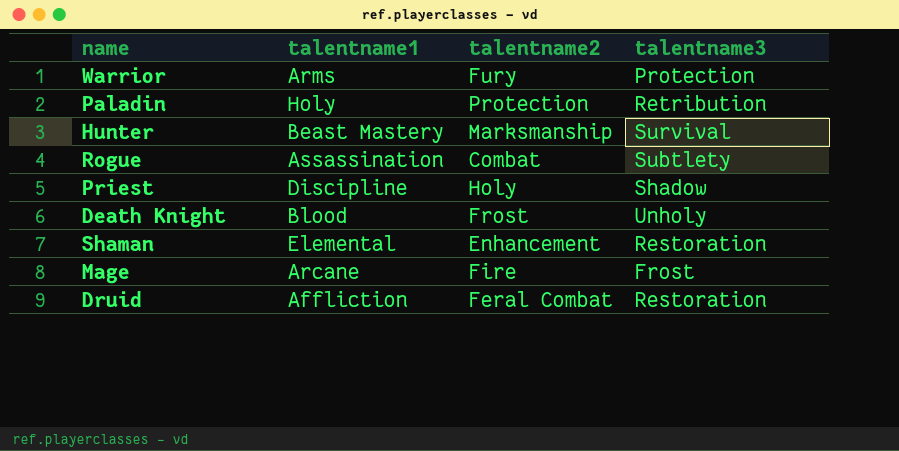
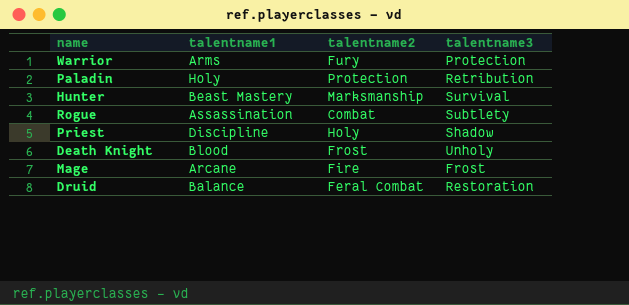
row Shaman: Elemental | Enhancement | Restoration -> none
Druid | talentname1: Affliction -> Balance

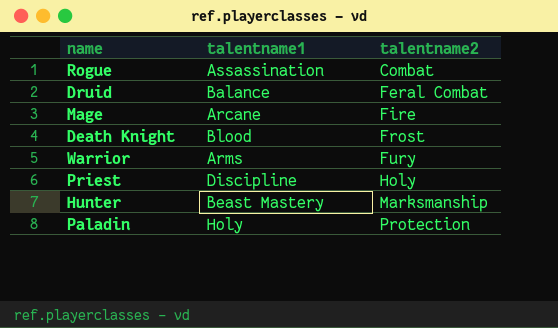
row order: none -> talentname2 ascending
column talentname3 | position: 4 -> none

